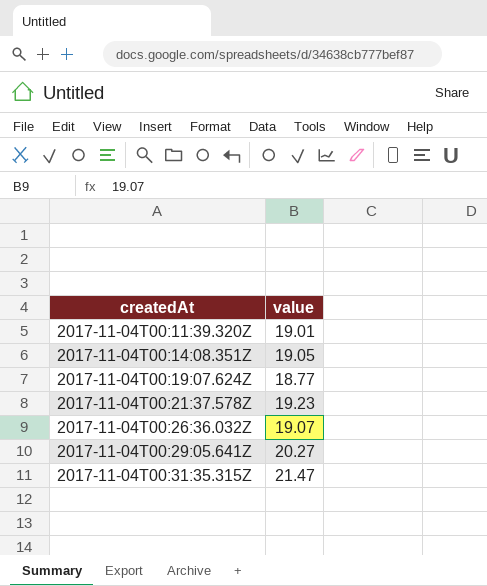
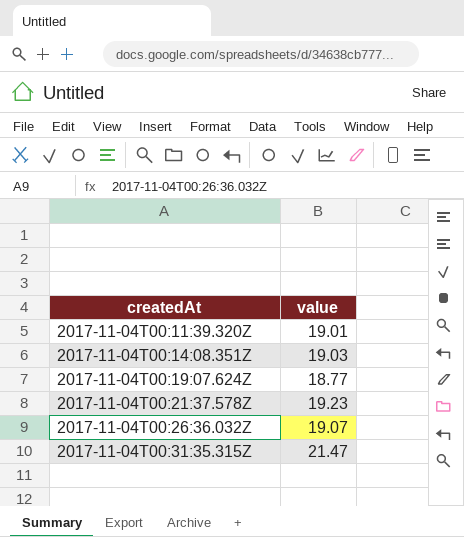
row 2017-11-04T00:29:05.641Z: 20.27 -> none
2017-11-04T00:14:08.351Z | value: 19.05 -> 19.03

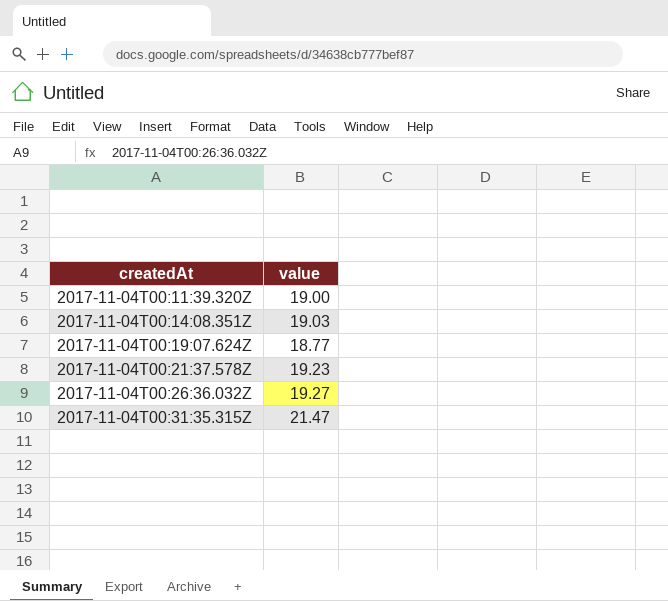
2017-11-04T00:11:39.320Z | value: 19.01 -> 19.00
2017-11-04T00:26:36.032Z | value: 19.07 -> 19.27

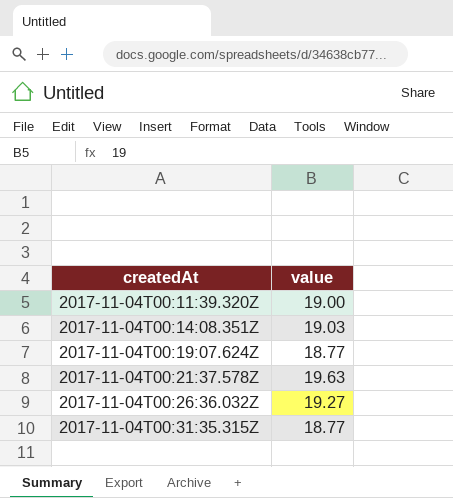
2017-11-04T00:21:37.578Z | value: 19.23 -> 19.63
2017-11-04T00:31:35.315Z | value: 21.47 -> 18.77

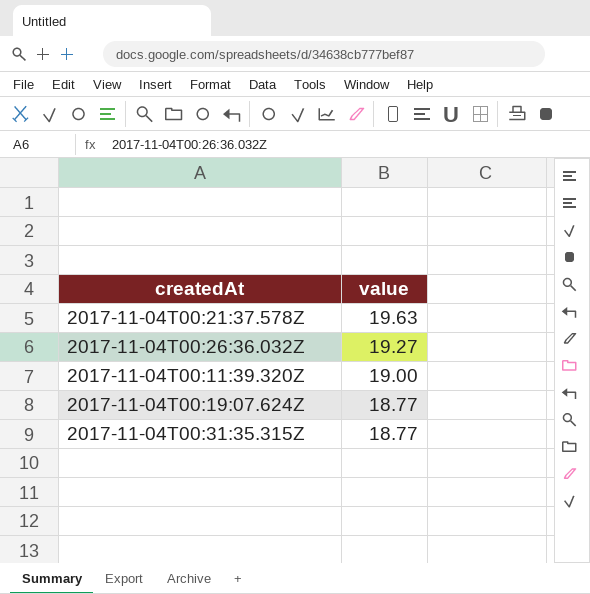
row order: createdAt ascending -> value descending
row 2017-11-04T00:14:08.351Z: 19.03 -> none

